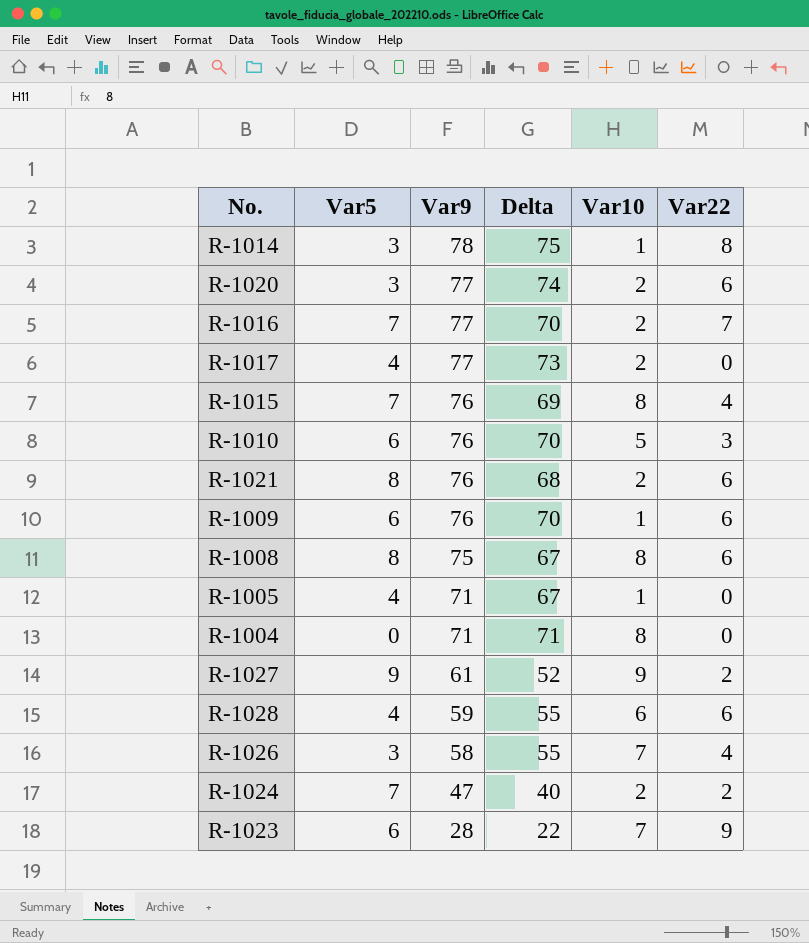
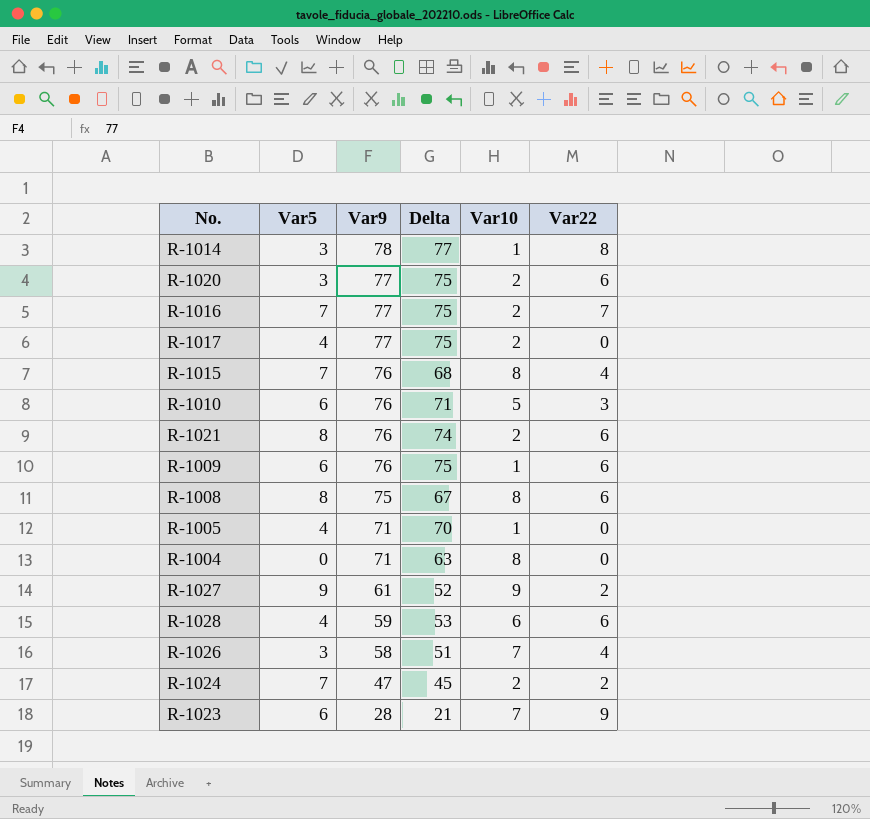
column Delta | formula: [Var9] - [Var5] -> [Var9] - [Var10]

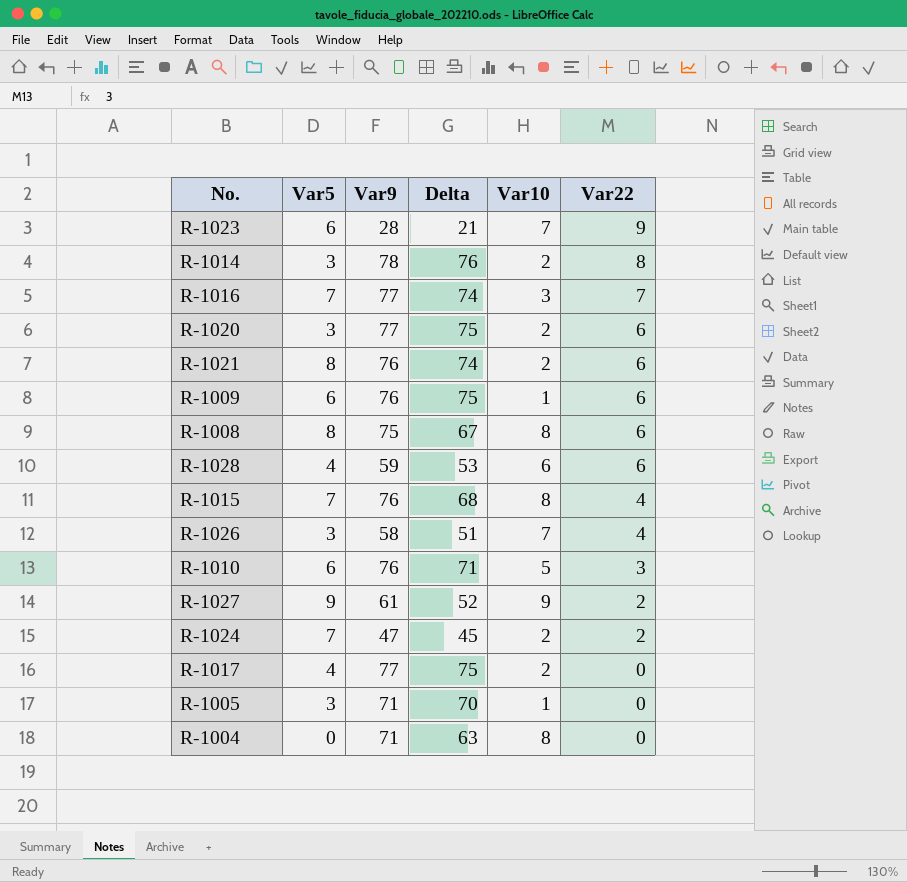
row order: Var9 descending -> Var22 descending
R-1014 | Delta: 77 -> 76
R-1014 | Var10: 1 -> 2
R-1016 | Delta: 75 -> 74
R-1016 | Var10: 2 -> 3
R-1005 | Var5: 4 -> 3

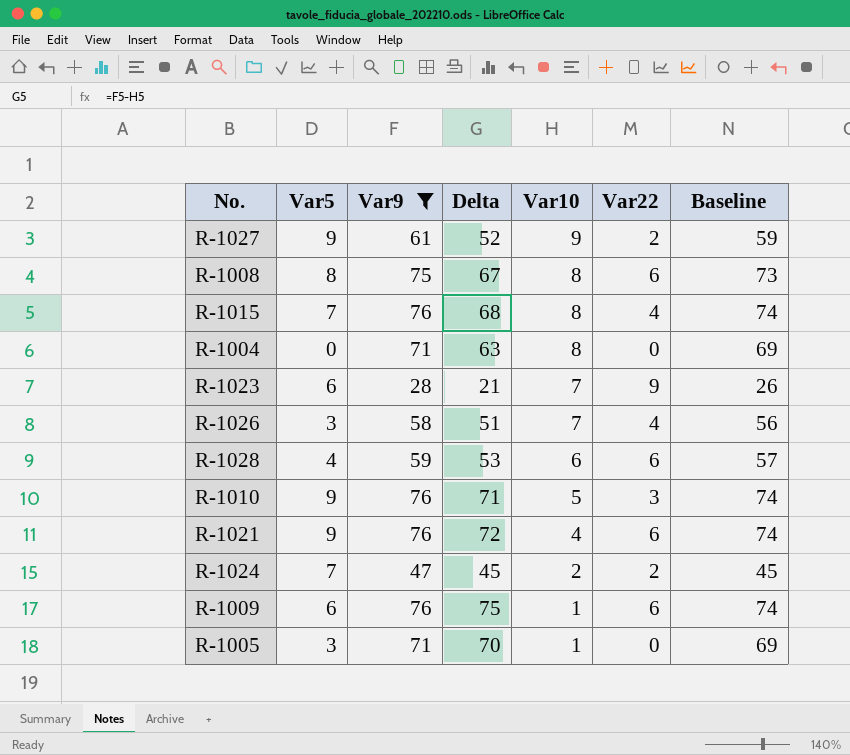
filter: none -> Var9 <= 76
row order: Var22 descending -> Var10 descending
column Baseline | formula: none -> [Var9] - 2
R-1010 | Var5: 6 -> 9
R-1021 | Var5: 8 -> 9
R-1021 | Delta: 74 -> 72
R-1021 | Var10: 2 -> 4

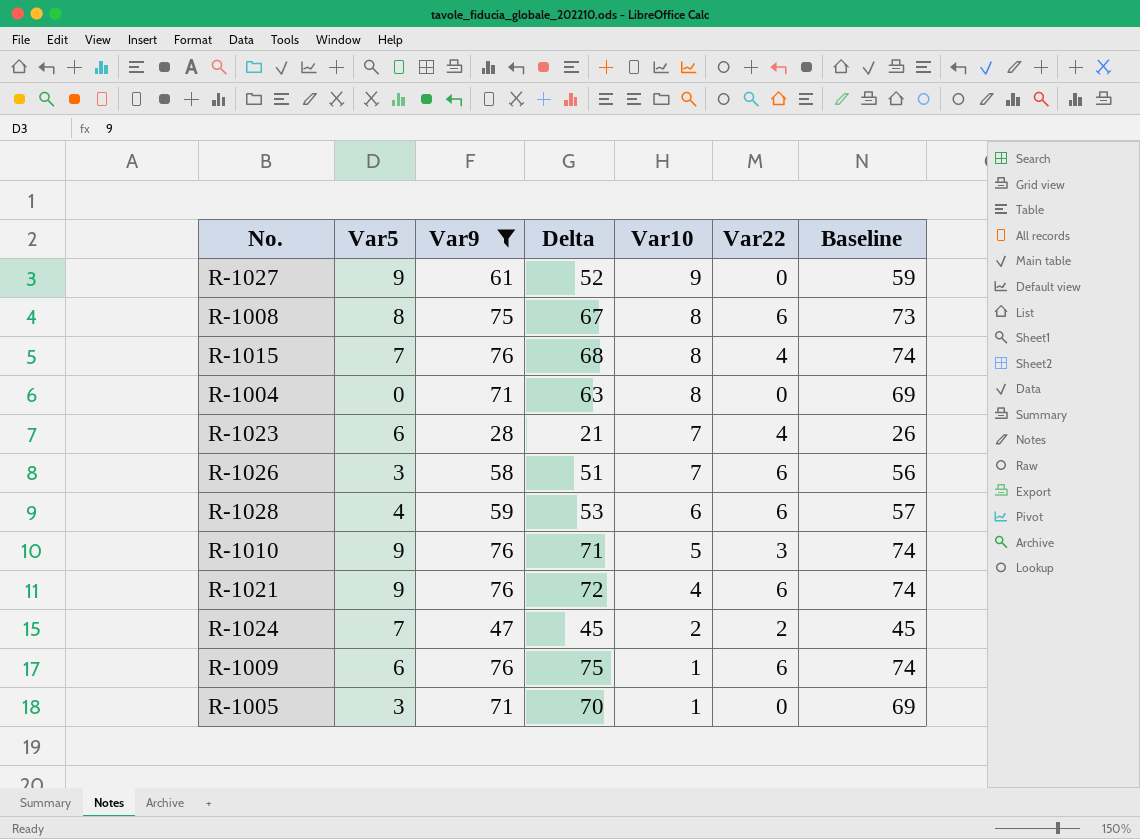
R-1027 | Var22: 2 -> 0
R-1023 | Var22: 9 -> 4
R-1026 | Var22: 4 -> 6

